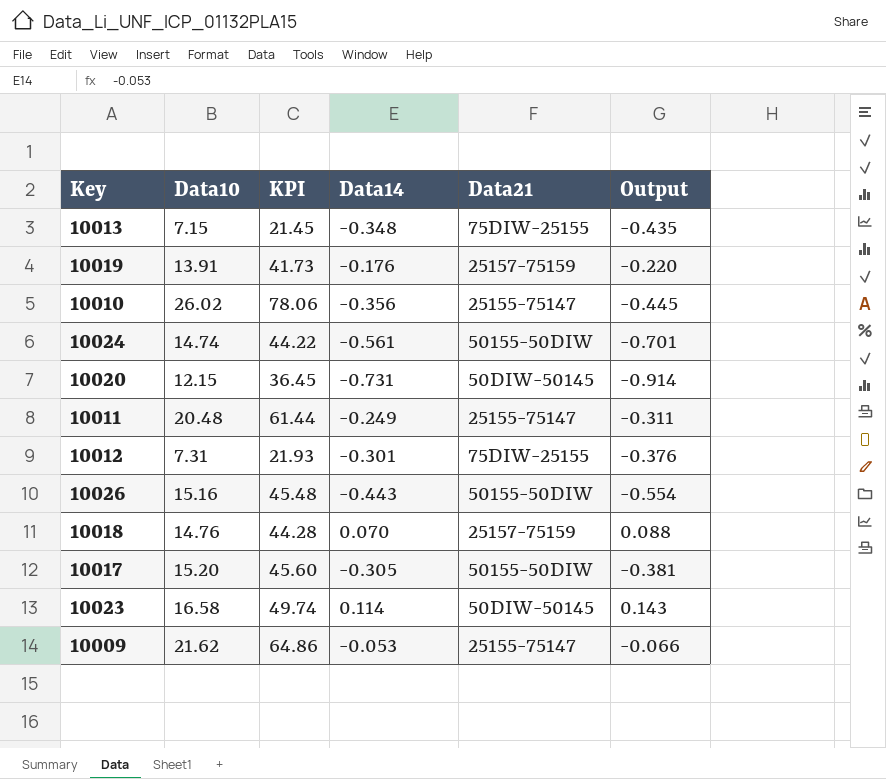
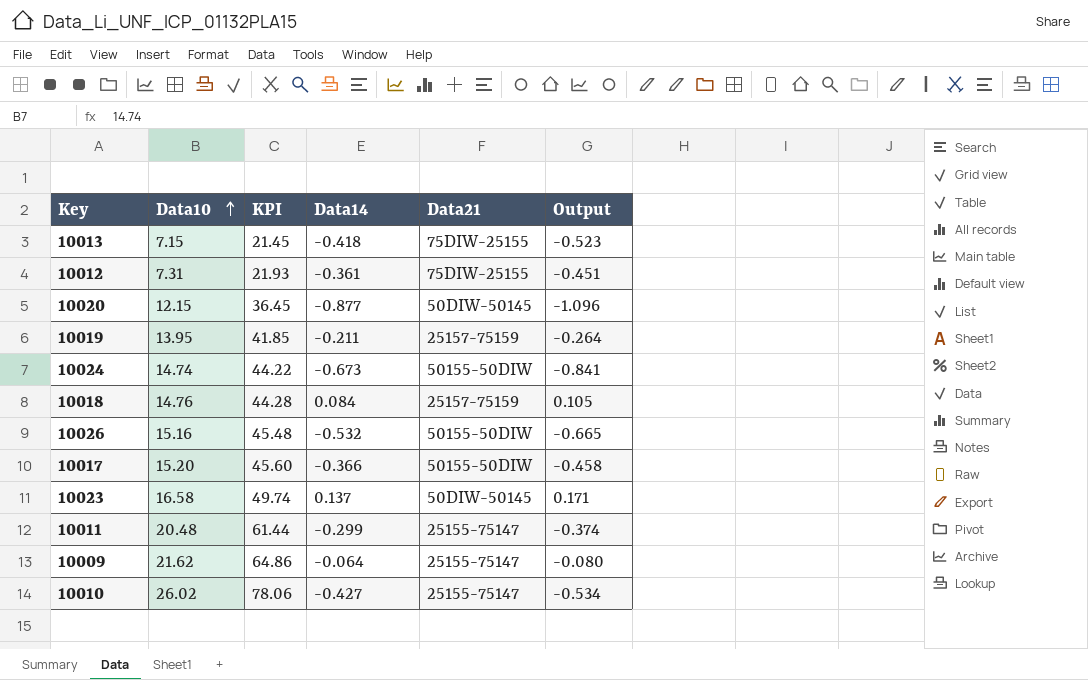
row order: none -> Data10 ascending
10013 | Data14: -0.348 -> -0.418
10013 | Output: -0.435 -> -0.523
10012 | Data14: -0.301 -> -0.361
10012 | Output: -0.376 -> -0.451
10020 | Data14: -0.731 -> -0.877
10020 | Output: -0.914 -> -1.096
10019 | Data10: 13.91 -> 13.95
10019 | KPI: 41.73 -> 41.85
10019 | Data14: -0.176 -> -0.211
10019 | Output: -0.220 -> -0.264
10024 | Data14: -0.561 -> -0.673
10024 | Output: -0.701 -> -0.841
10018 | Data14: 0.070 -> 0.084
10018 | Output: 0.088 -> 0.105
10026 | Data14: -0.443 -> -0.532
10026 | Output: -0.554 -> -0.665
10017 | Data14: -0.305 -> -0.366
10017 | Output: -0.381 -> -0.458
10023 | Data14: 0.114 -> 0.137
10023 | Output: 0.143 -> 0.171
10011 | Data14: -0.249 -> -0.299
10011 | Output: -0.311 -> -0.374
10009 | Data14: -0.053 -> -0.064
10009 | Output: -0.066 -> -0.080
10010 | Data14: -0.356 -> -0.427
10010 | Output: -0.445 -> -0.534

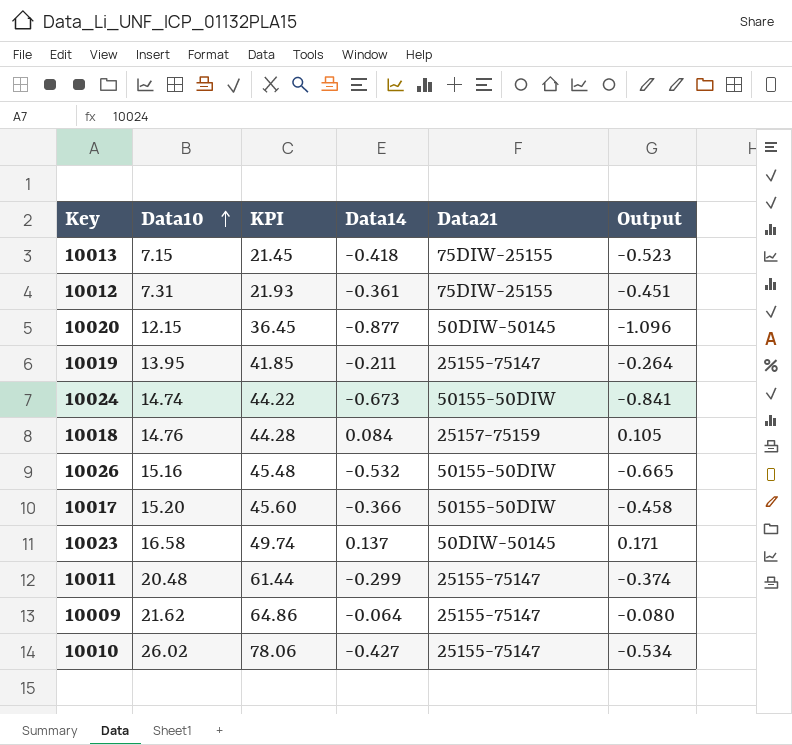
10019 | Data21: 25157-75159 -> 25155-75147

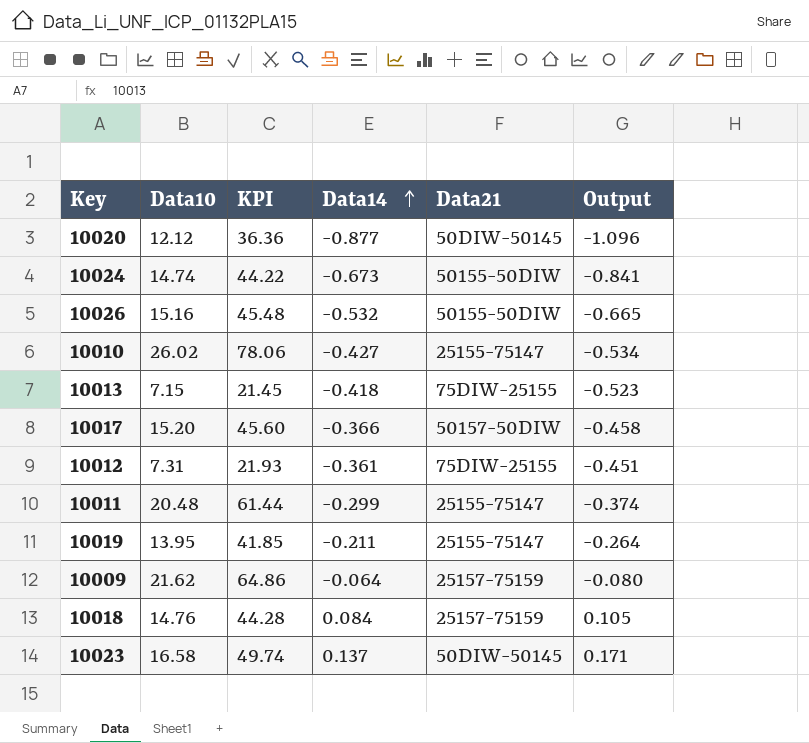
row order: Data10 ascending -> Data14 ascending
10020 | Data10: 12.15 -> 12.12
10020 | KPI: 36.45 -> 36.36
10017 | Data21: 50155-50DIW -> 50157-50DIW
10009 | Data21: 25155-75147 -> 25157-75159

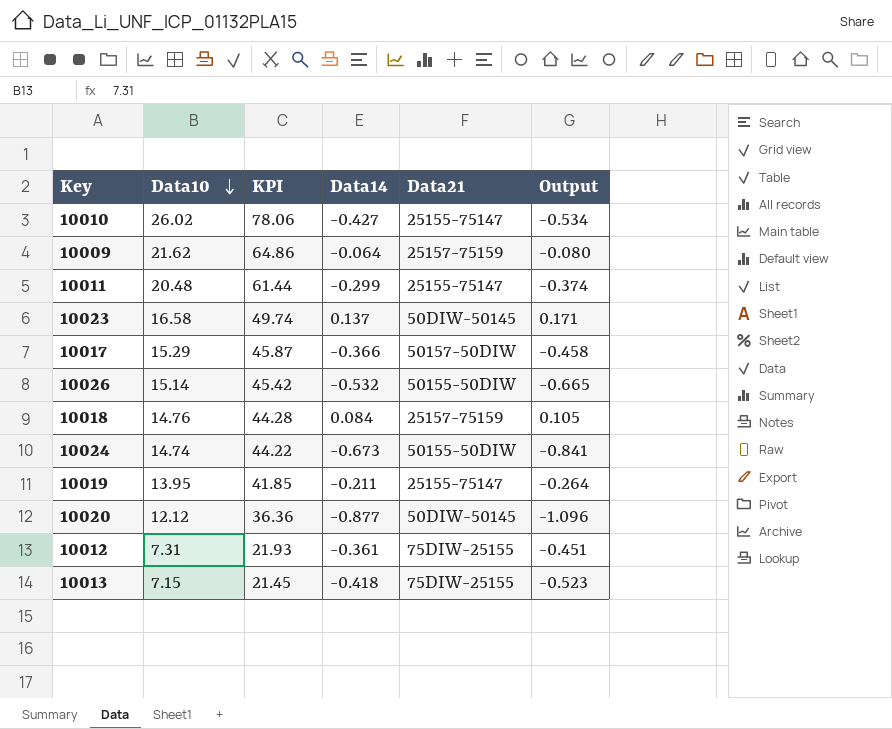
row order: Data14 ascending -> Data10 descending
10017 | Data10: 15.20 -> 15.29
10017 | KPI: 45.60 -> 45.87
10026 | Data10: 15.16 -> 15.14
10026 | KPI: 45.48 -> 45.42

